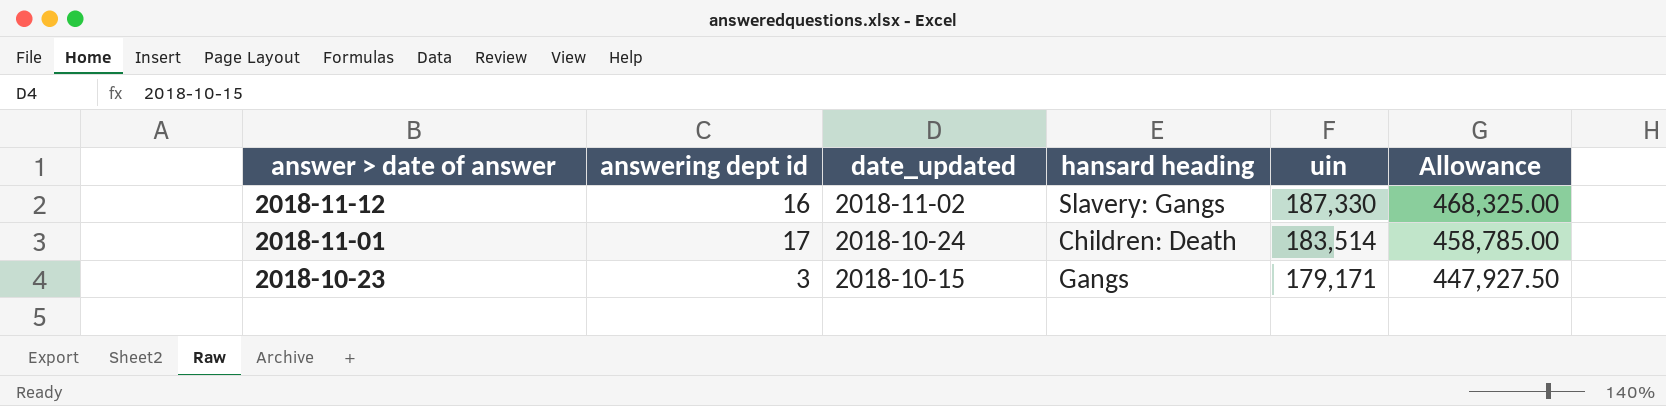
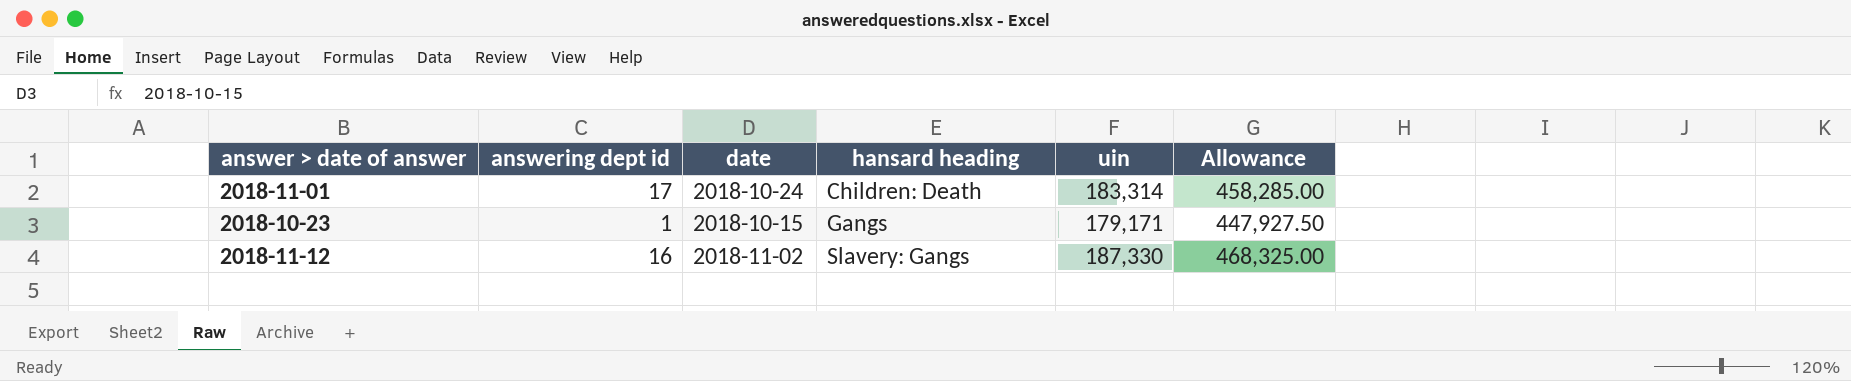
row order: answer > date of answer descending -> hansard heading ascending
column name: date_updated -> date
2018-11-01 | uin: 183,514 -> 183,314
2018-11-01 | Allowance: 458,785.00 -> 458,285.00
2018-10-23 | answering dept id: 3 -> 1

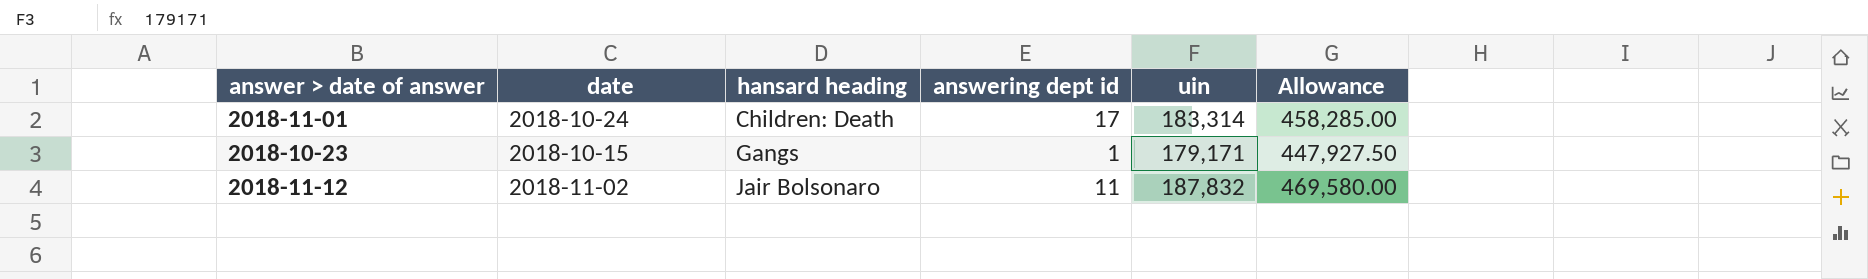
column answering dept id | position: 2 -> 4
2018-11-12 | hansard heading: Slavery: Gangs -> Jair Bolsonaro
2018-11-12 | answering dept id: 16 -> 11
2018-11-12 | uin: 187,330 -> 187,832
2018-11-12 | Allowance: 468,325.00 -> 469,580.00

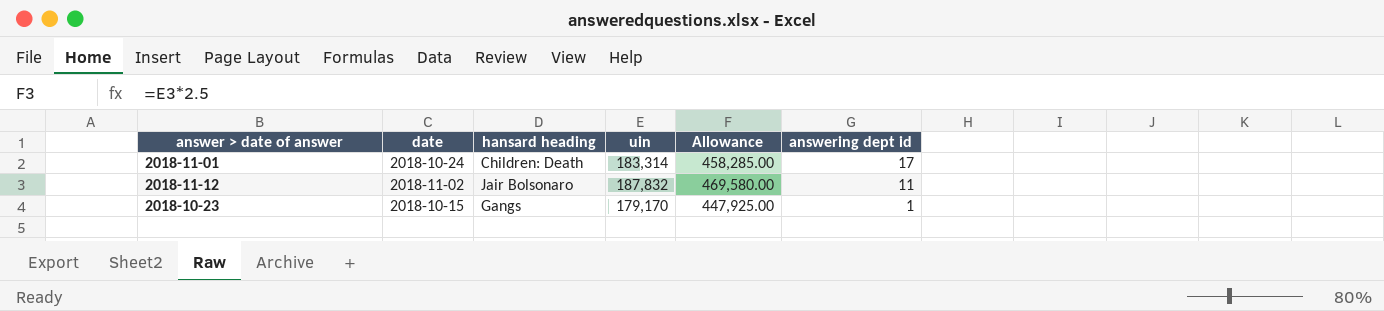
row order: hansard heading ascending -> answering dept id descending
column answering dept id | position: 4 -> 6
2018-10-23 | uin: 179,171 -> 179,170
2018-10-23 | Allowance: 447,927.50 -> 447,925.00

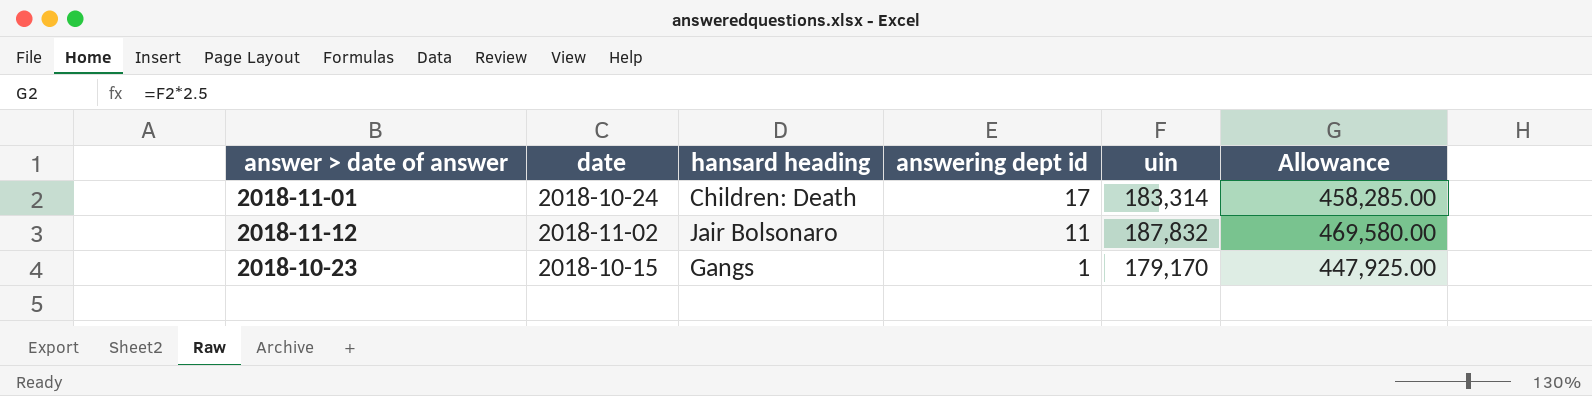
column answering dept id | position: 6 -> 4

